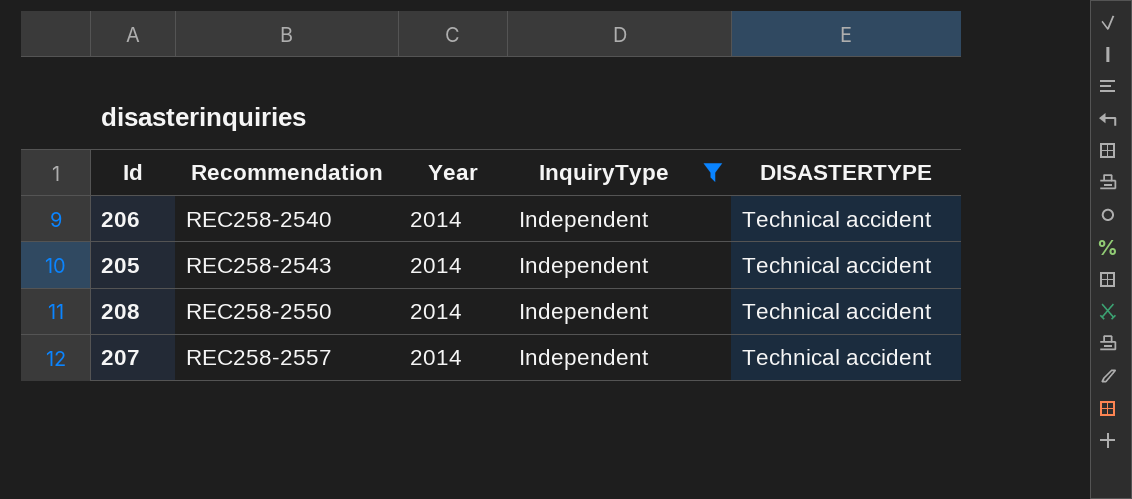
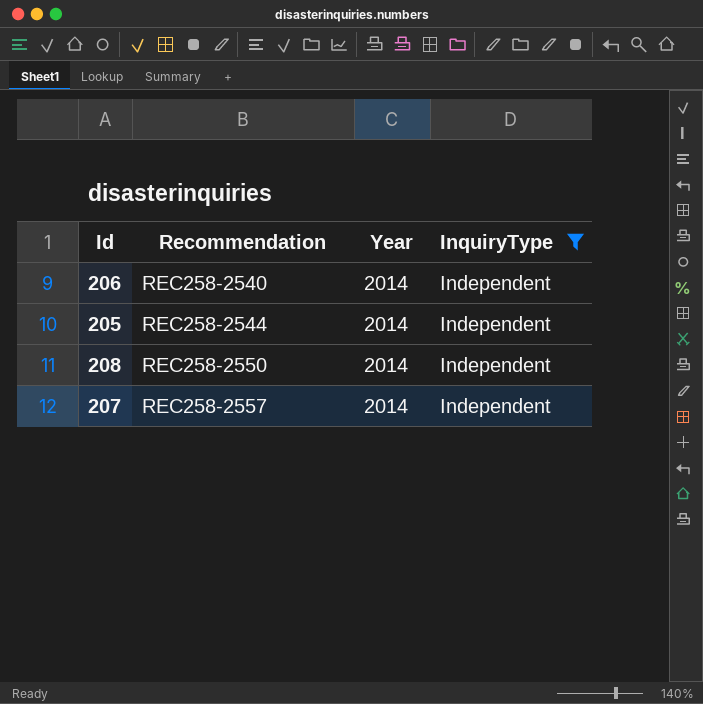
column DISASTERTYPE | position: 5 -> none
205 | Recommendation: REC258-2543 -> REC258-2544

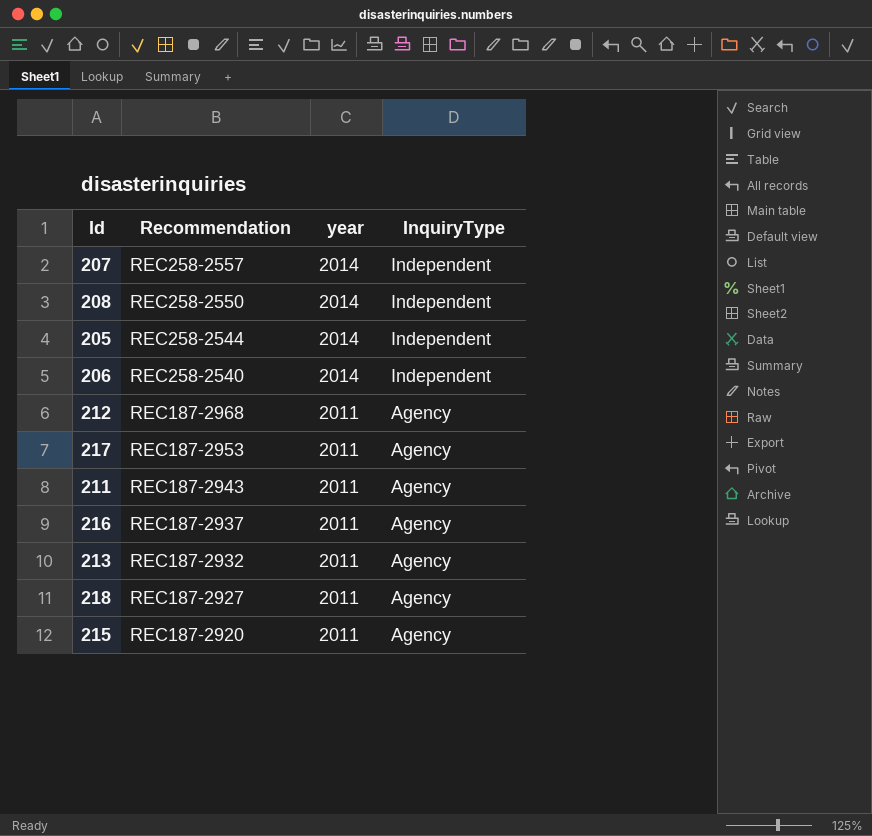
filter: InquiryType = Independent -> none
row order: Recommendation ascending -> Recommendation descending
column name: Year -> year

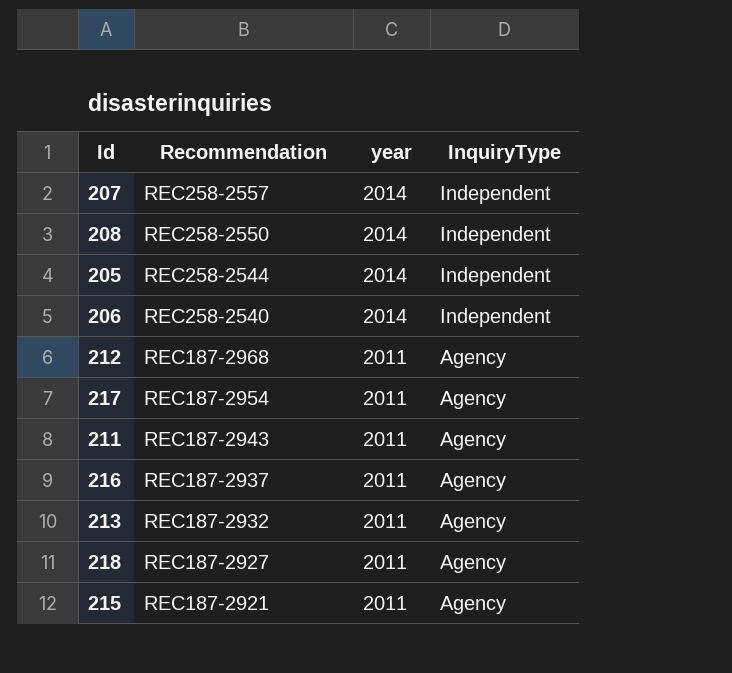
217 | Recommendation: REC187-2953 -> REC187-2954
215 | Recommendation: REC187-2920 -> REC187-2921

